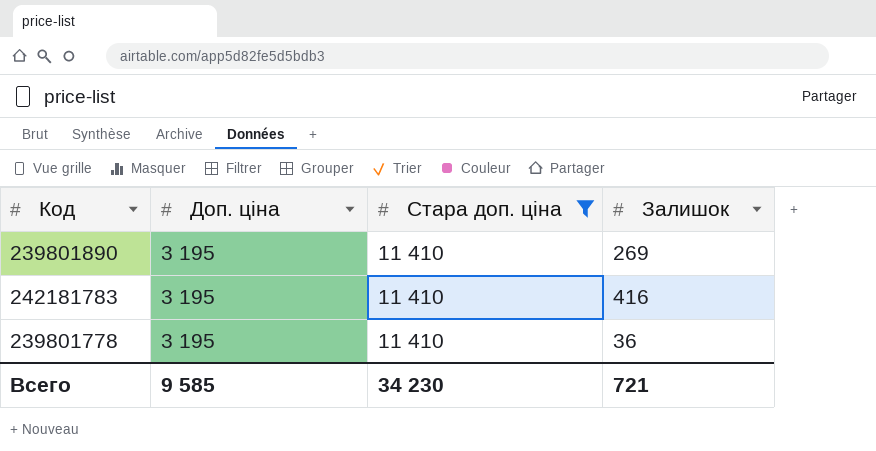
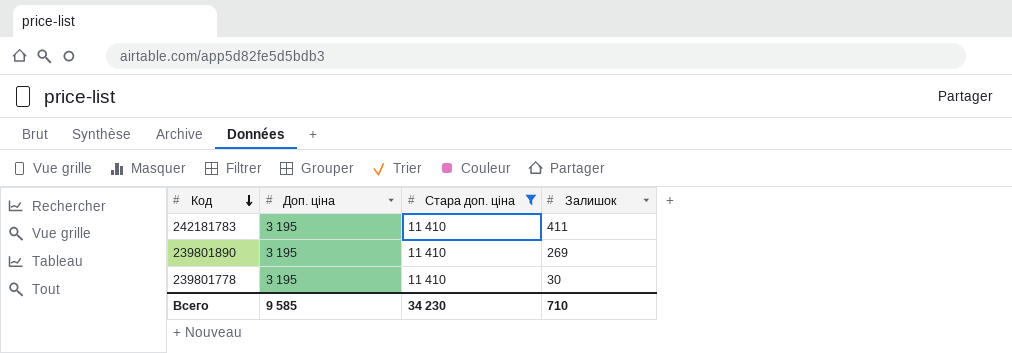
row order: none -> Код descending
242181783 | Залишок: 416 -> 411
239801778 | Залишок: 36 -> 30
Всего | Залишок: 721 -> 710

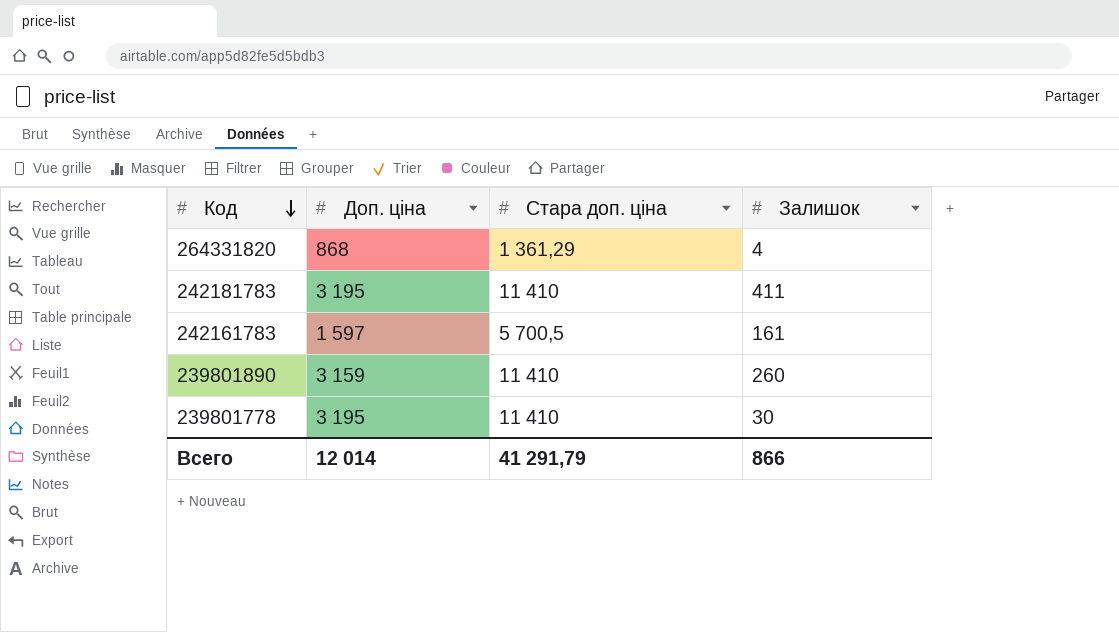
filter: Стара доп. ціна = 11 410 -> none
239801890 | Доп. ціна: 3 195 -> 3 159
239801890 | Залишок: 269 -> 260
Всего | Доп. ціна: 9 585 -> 12 014
Всего | Стара доп. ціна: 34 230 -> 41 291,79
Всего | Залишок: 710 -> 866

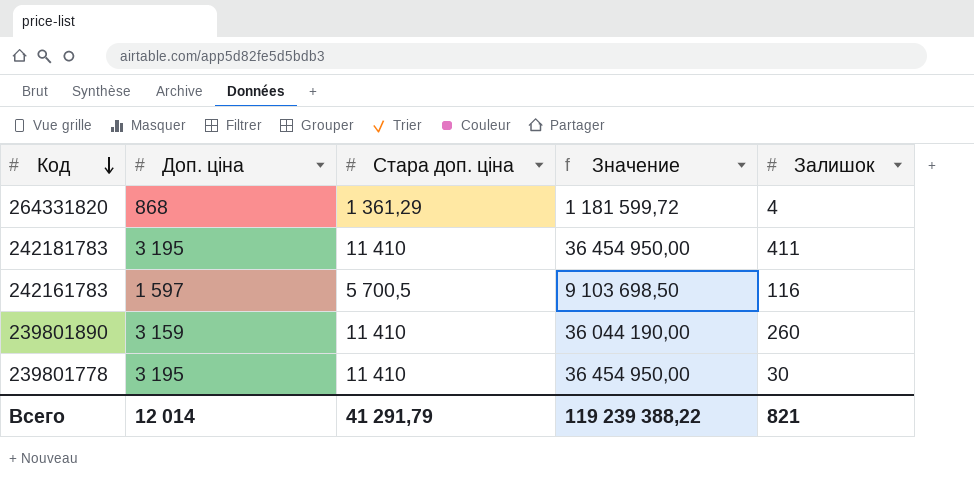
column Значение | formula: none -> [Доп. ціна] * [Стара доп. ціна]
242161783 | Залишок: 161 -> 116
Всего | Залишок: 866 -> 821

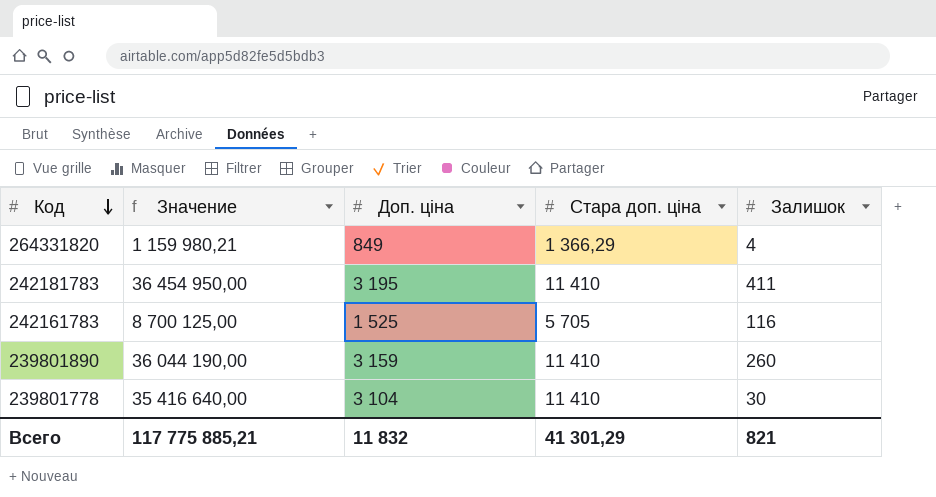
column Значение | position: 4 -> 2
264331820 | Значение: 1 181 599,72 -> 1 159 980,21
264331820 | Доп. ціна: 868 -> 849
264331820 | Стара доп. ціна: 1 361,29 -> 1 366,29
242161783 | Значение: 9 103 698,50 -> 8 700 125,00
242161783 | Доп. ціна: 1 597 -> 1 525
242161783 | Стара доп. ціна: 5 700,5 -> 5 705
239801778 | Значение: 36 454 950,00 -> 35 416 640,00
239801778 | Доп. ціна: 3 195 -> 3 104
Всего | Значение: 119 239 388,22 -> 117 775 885,21
Всего | Доп. ціна: 12 014 -> 11 832
Всего | Стара доп. ціна: 41 291,79 -> 41 301,29

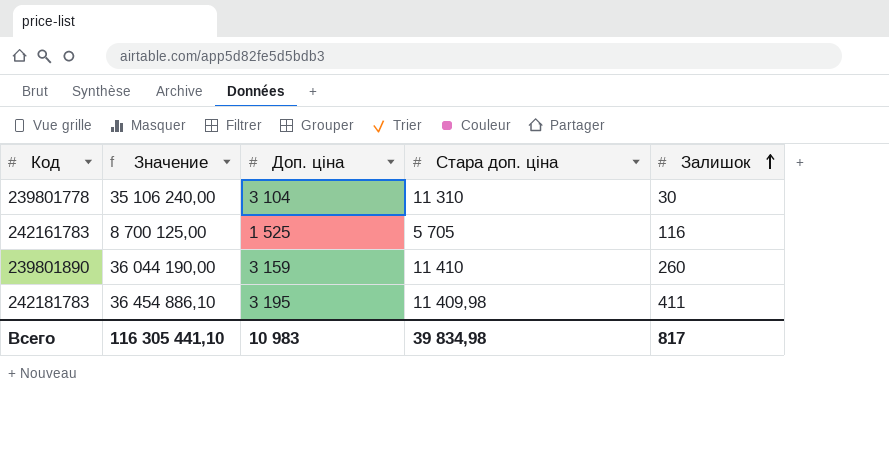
row order: Код descending -> Залишок ascending
row 264331820: 1 159 980,21 | 849 | 1 366,29 | 4 -> none
239801778 | Значение: 35 416 640,00 -> 35 106 240,00
239801778 | Стара доп. ціна: 11 410 -> 11 310
242181783 | Значение: 36 454 950,00 -> 36 454 886,10
242181783 | Стара доп. ціна: 11 410 -> 11 409,98
Всего | Значение: 117 775 885,21 -> 116 305 441,10
Всего | Доп. ціна: 11 832 -> 10 983
Всего | Стара доп. ціна: 41 301,29 -> 39 834,98
Всего | Залишок: 821 -> 817

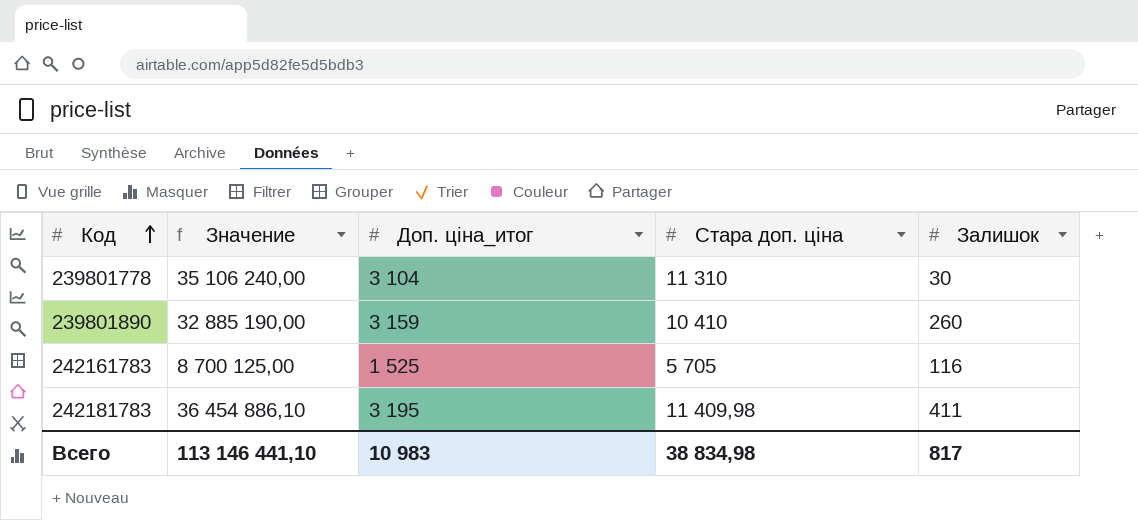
row order: Залишок ascending -> Код ascending
column name: Доп. ціна -> Доп. ціна_итог
239801890 | Значение: 36 044 190,00 -> 32 885 190,00
239801890 | Стара доп. ціна: 11 410 -> 10 410
Всего | Значение: 116 305 441,10 -> 113 146 441,10
Всего | Стара доп. ціна: 39 834,98 -> 38 834,98

